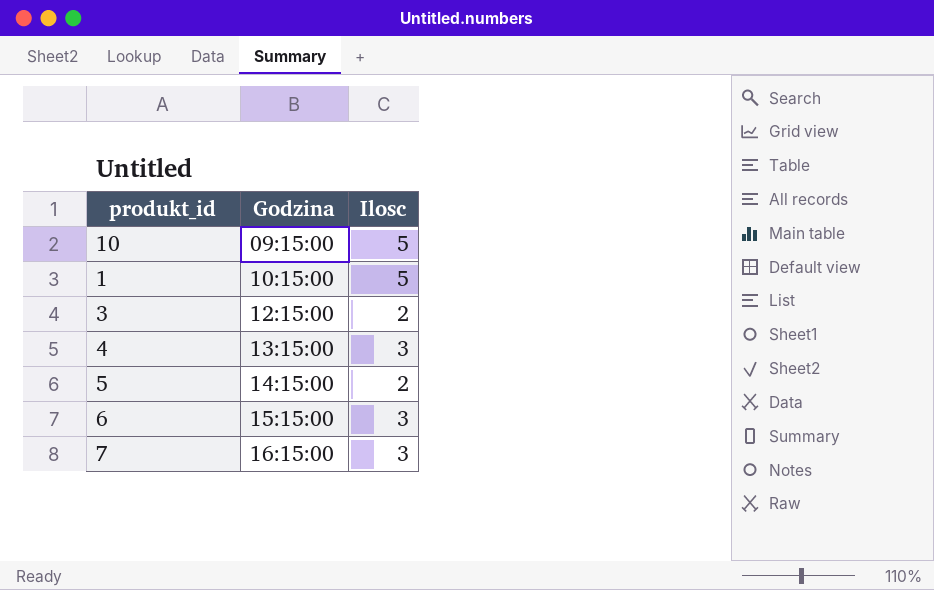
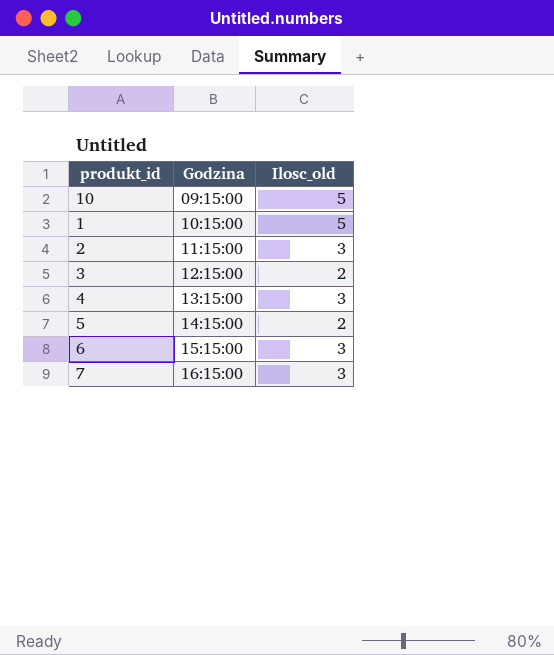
column name: Ilosc -> Ilosc_old
row 2: none -> 11:15:00 | 3

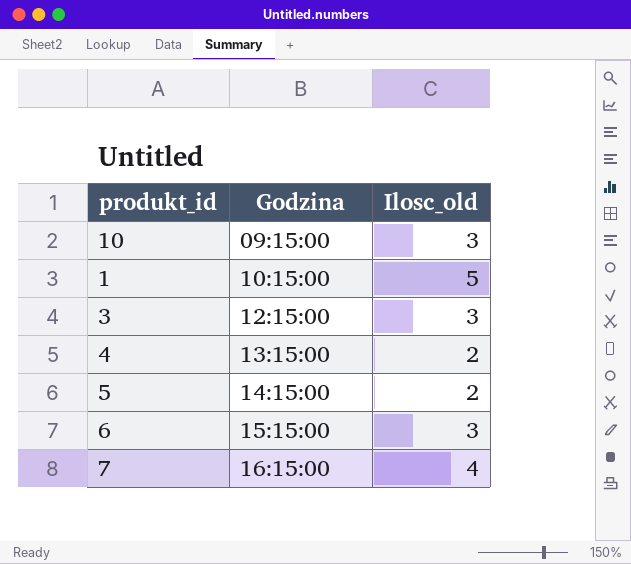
row 2: 11:15:00 | 3 -> none
10 | Ilosc_old: 5 -> 3
3 | Ilosc_old: 2 -> 3
4 | Ilosc_old: 3 -> 2
7 | Ilosc_old: 3 -> 4

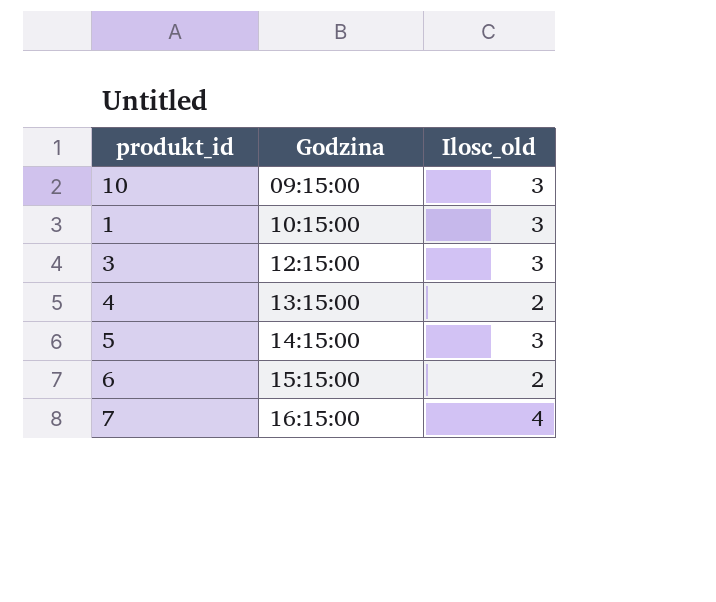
1 | Ilosc_old: 5 -> 3
5 | Ilosc_old: 2 -> 3
6 | Ilosc_old: 3 -> 2

